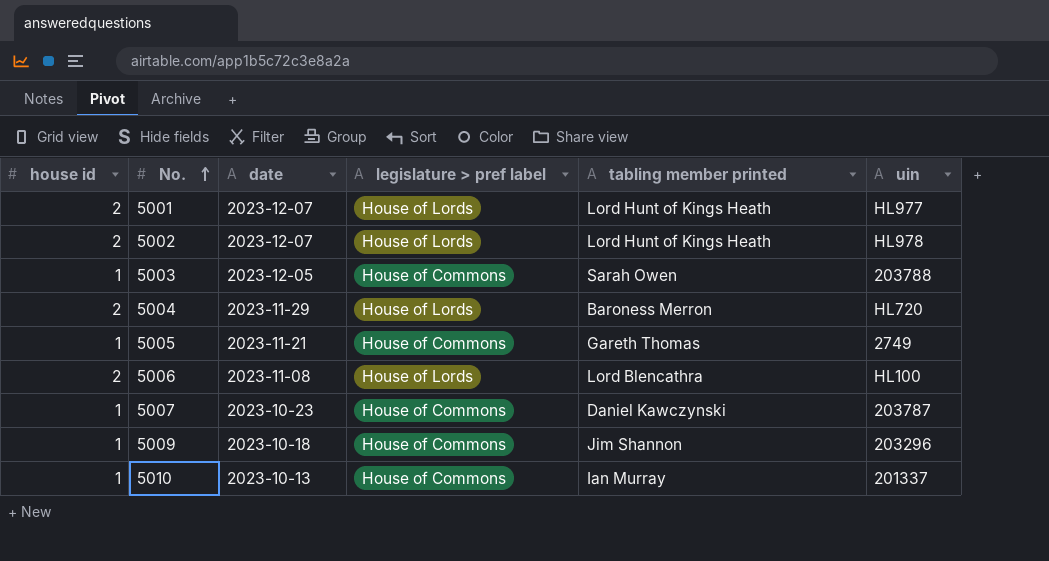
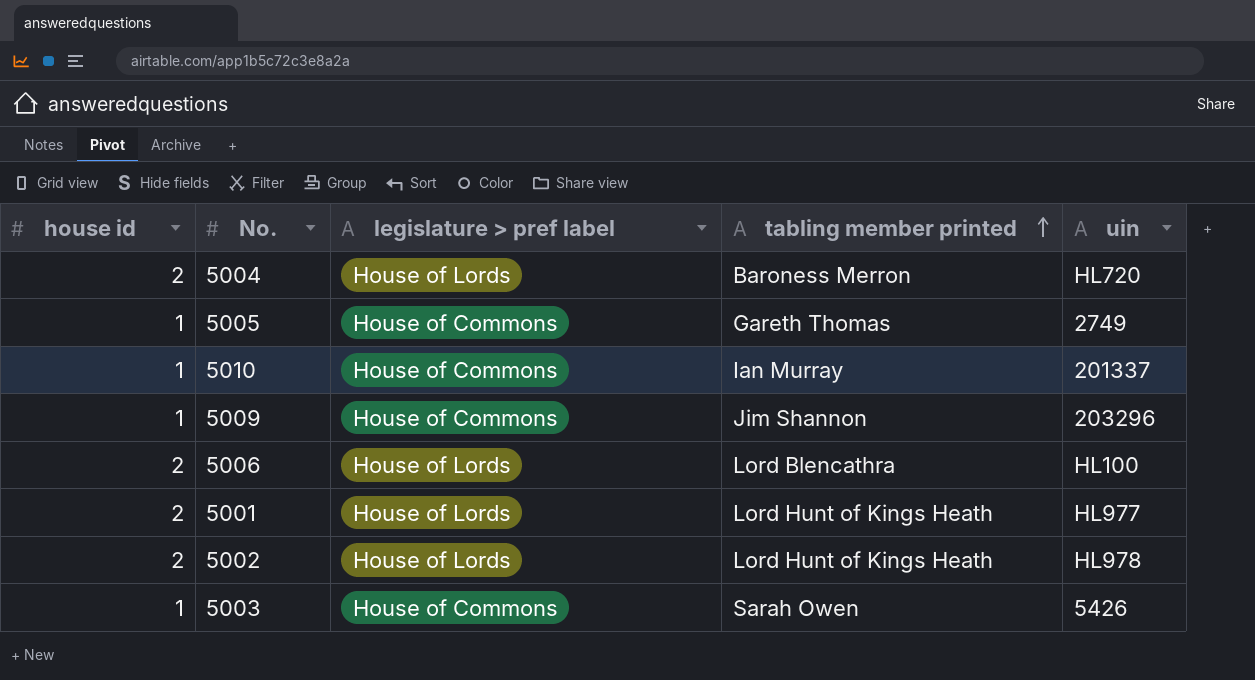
row order: No. ascending -> tabling member printed ascending
column date | position: 3 -> none
row 5007: 1 | 2023-10-23 | House of Commons | Daniel Kawczynski | 203787 -> none
5003 | uin: 203788 -> 5426

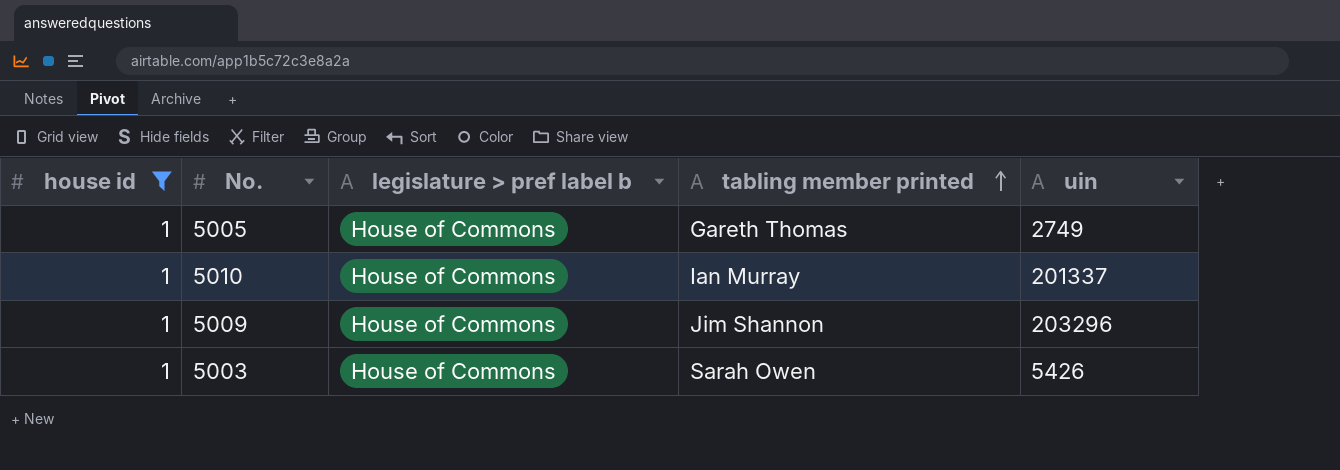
filter: none -> house id = 1
column name: legislature > pref label -> legislature > pref label b

